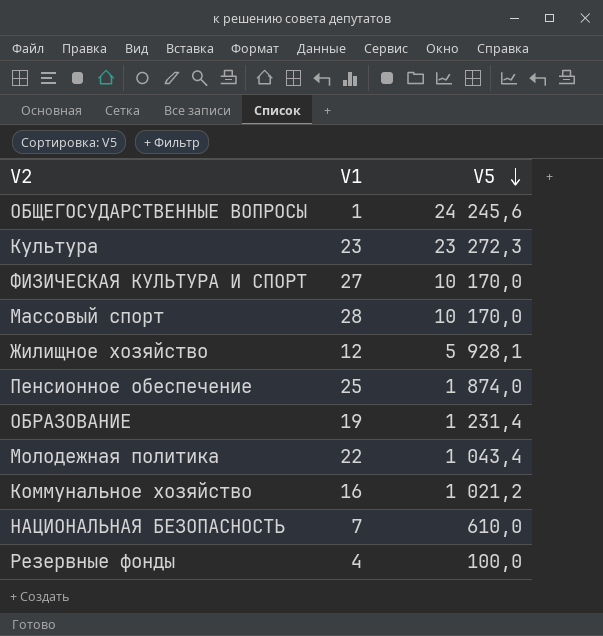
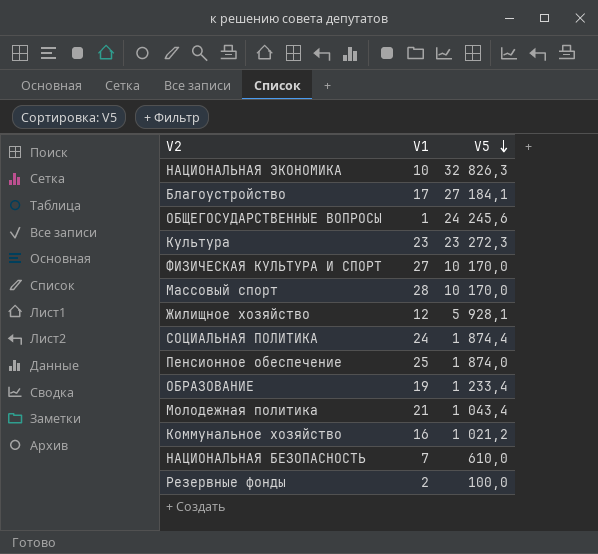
row НАЦИОНАЛЬНАЯ ЭКОНОМИКА: none -> 10 | 32 826,3
row Благоустройство: none -> 17 | 27 184,1
row СОЦИАЛЬНАЯ ПОЛИТИКА: none -> 24 | 1 874,4
ОБРАЗОВАНИЕ | V5: 1 231,4 -> 1 233,4
Молодежная политика | V1: 22 -> 21
Резервные фонды | V1: 4 -> 2

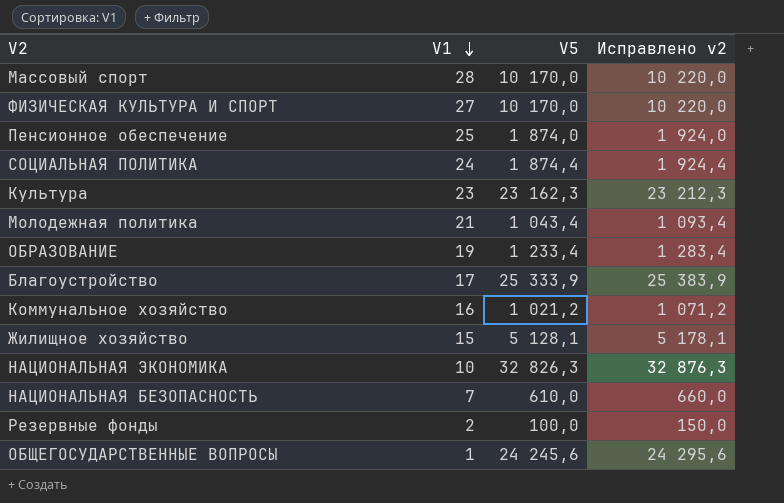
row order: V5 descending -> V1 descending
column Исправлено v2 | formula: none -> [V5] + 50
Культура | V5: 23 272,3 -> 23 162,3
Благоустройство | V5: 27 184,1 -> 25 333,9
Жилищное хозяйство | V1: 12 -> 15
Жилищное хозяйство | V5: 5 928,1 -> 5 128,1

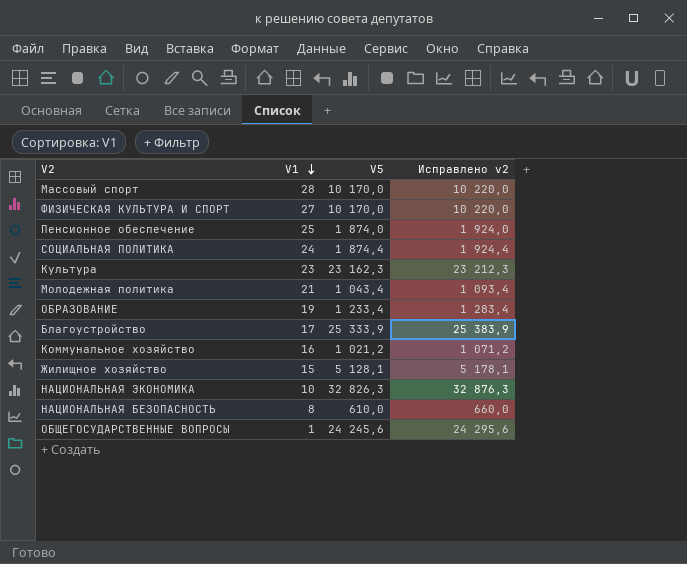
row Резервные фонды: 2 | 100,0 | 150,0 -> none
НАЦИОНАЛЬНАЯ БЕЗОПАСНОСТЬ | V1: 7 -> 8

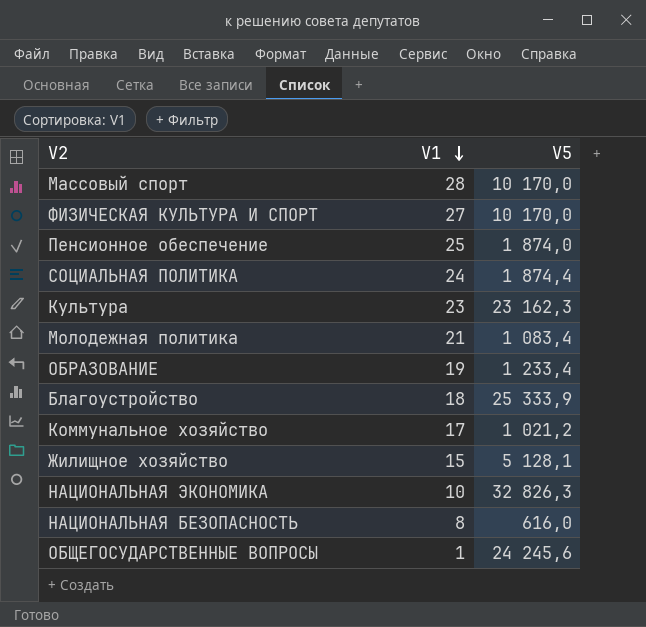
column Исправлено v2 | formula: [V5] + 50 -> none
Молодежная политика | V5: 1 043,4 -> 1 083,4
Благоустройство | V1: 17 -> 18
Коммунальное хозяйство | V1: 16 -> 17
НАЦИОНАЛЬНАЯ БЕЗОПАСНОСТЬ | V5: 610,0 -> 616,0

